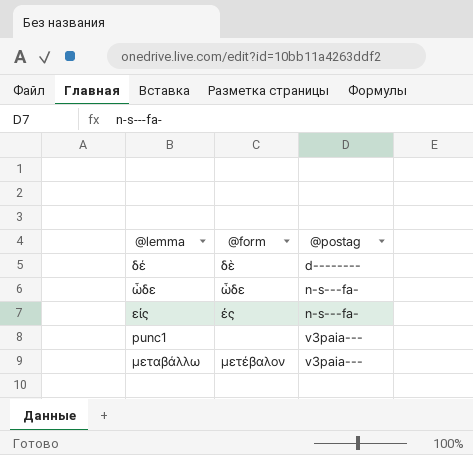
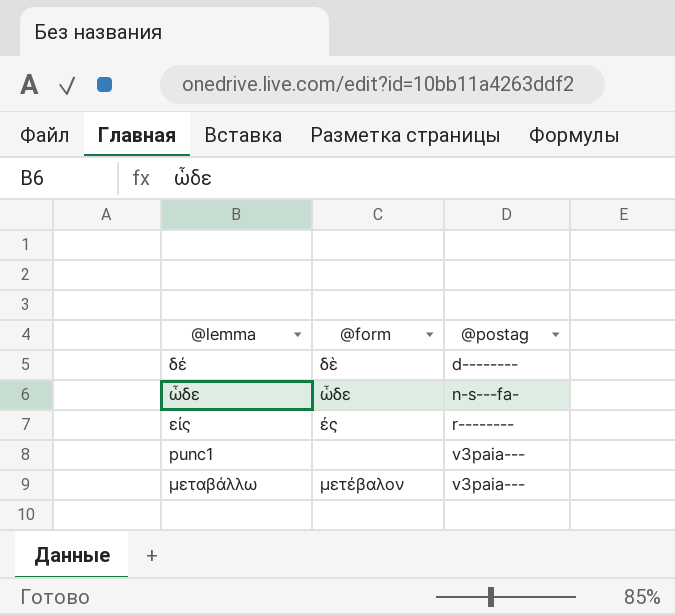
εἰς | @postag: n-s---fa- -> r--------

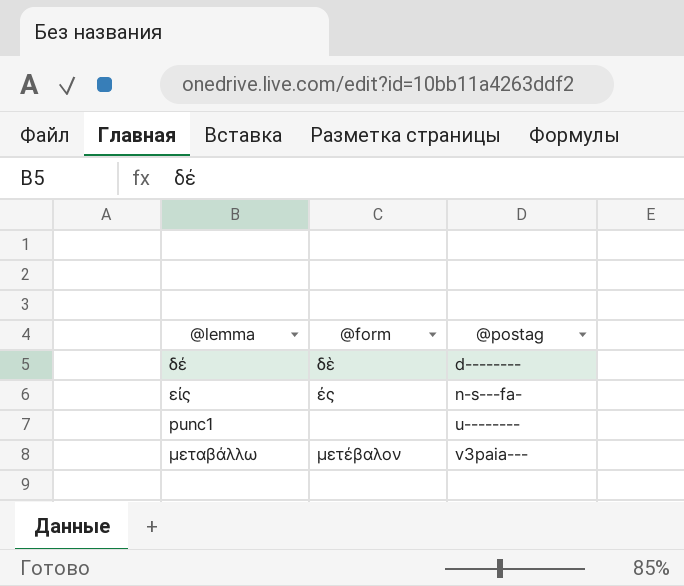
row ὧδε: ὧδε | n-s---fa- -> none
εἰς | @postag: r-------- -> n-s---fa-
punc1 | @postag: v3paia--- -> u--------

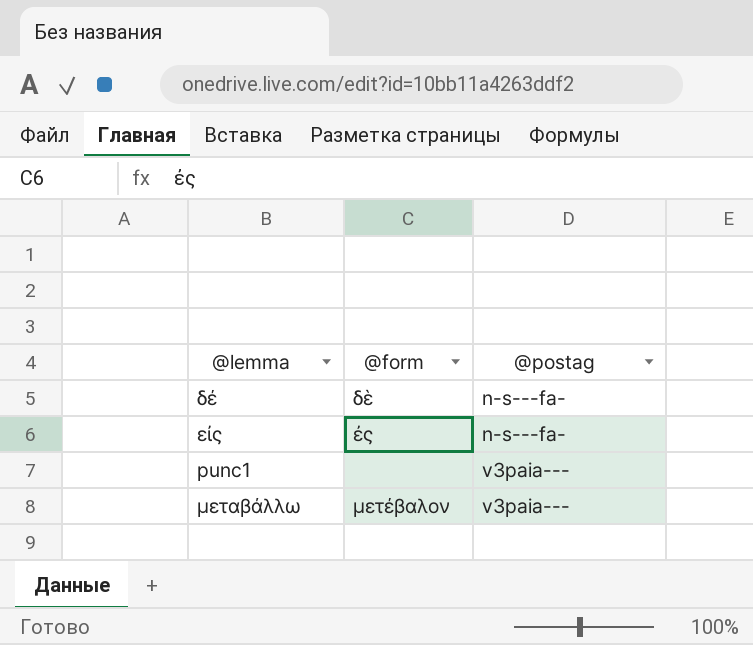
δέ | @postag: d-------- -> n-s---fa-
punc1 | @postag: u-------- -> v3paia---

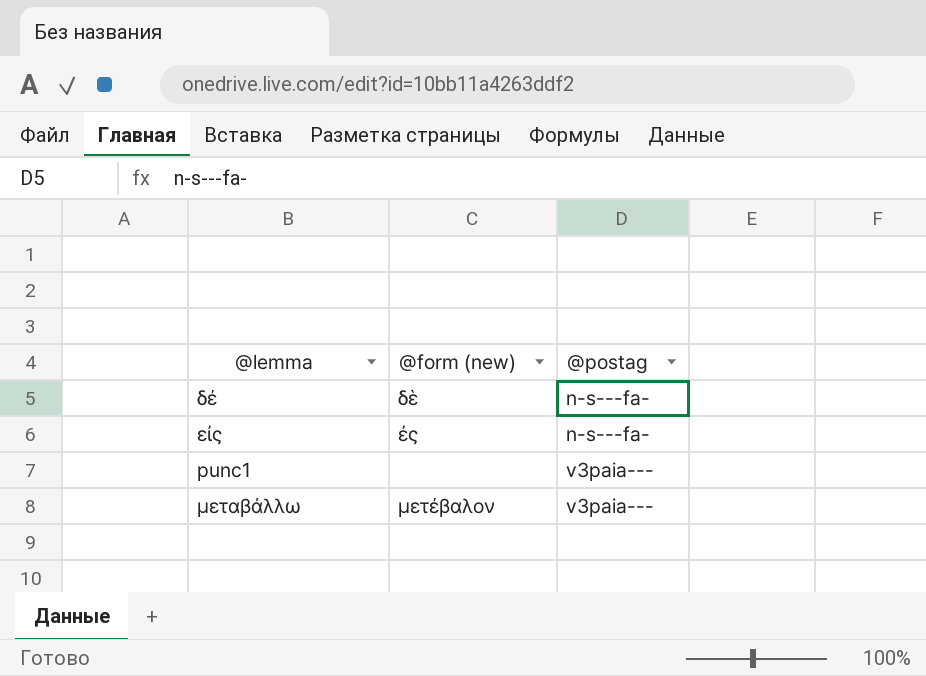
column name: @form -> @form (new)

